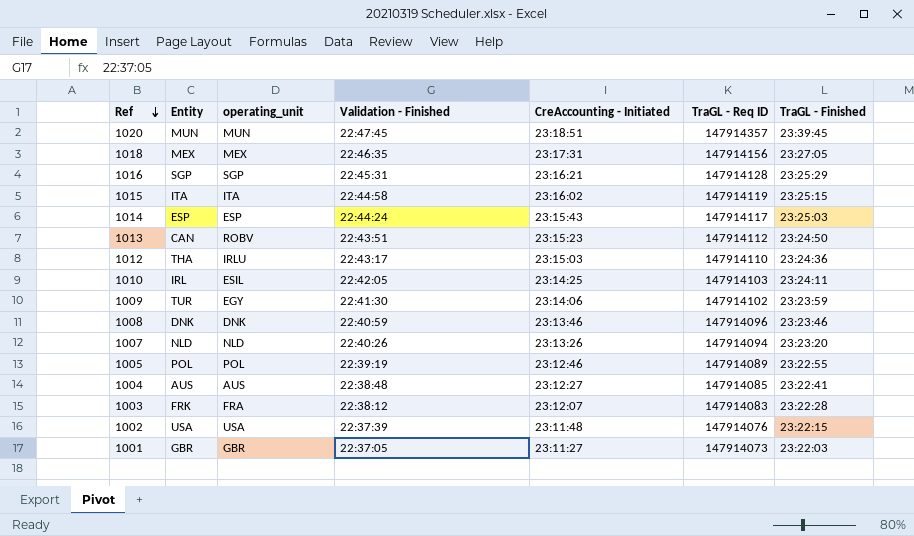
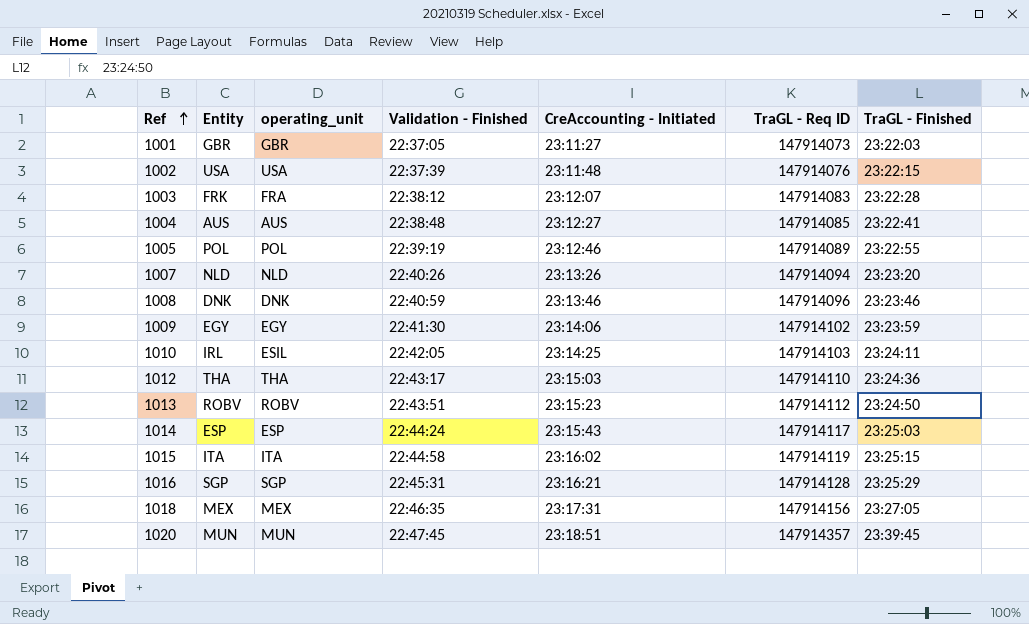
row order: Ref descending -> Ref ascending
1009 | Entity: TUR -> EGY
1012 | operating_unit: IRLU -> THA
1013 | Entity: CAN -> ROBV

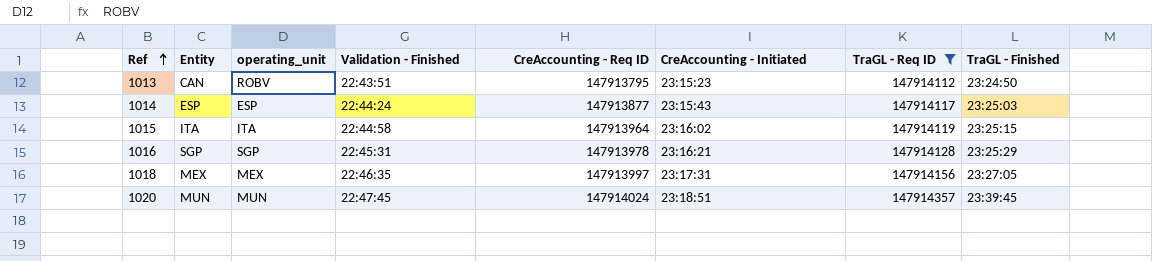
filter: none -> TraGL - Req ID >= 147914112
column CreAccounting - Req ID | position: none -> 5
1013 | Entity: ROBV -> CAN

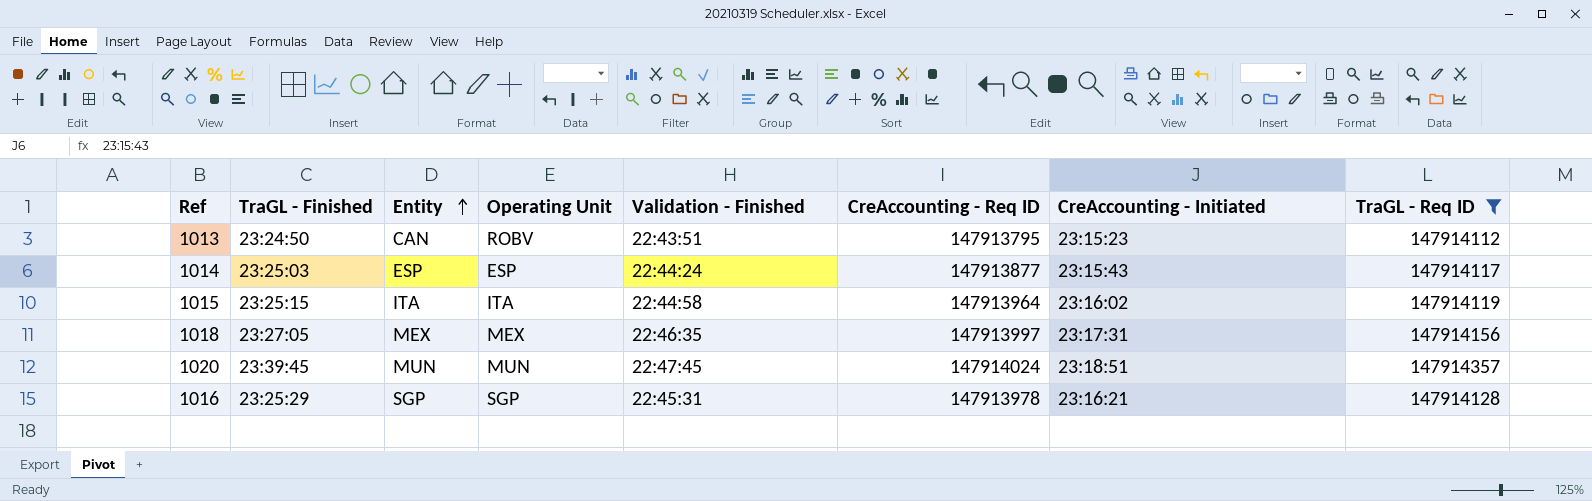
row order: Ref ascending -> Entity ascending
column TraGL - Finished | position: 8 -> 2
column name: operating_unit -> Operating Unit

